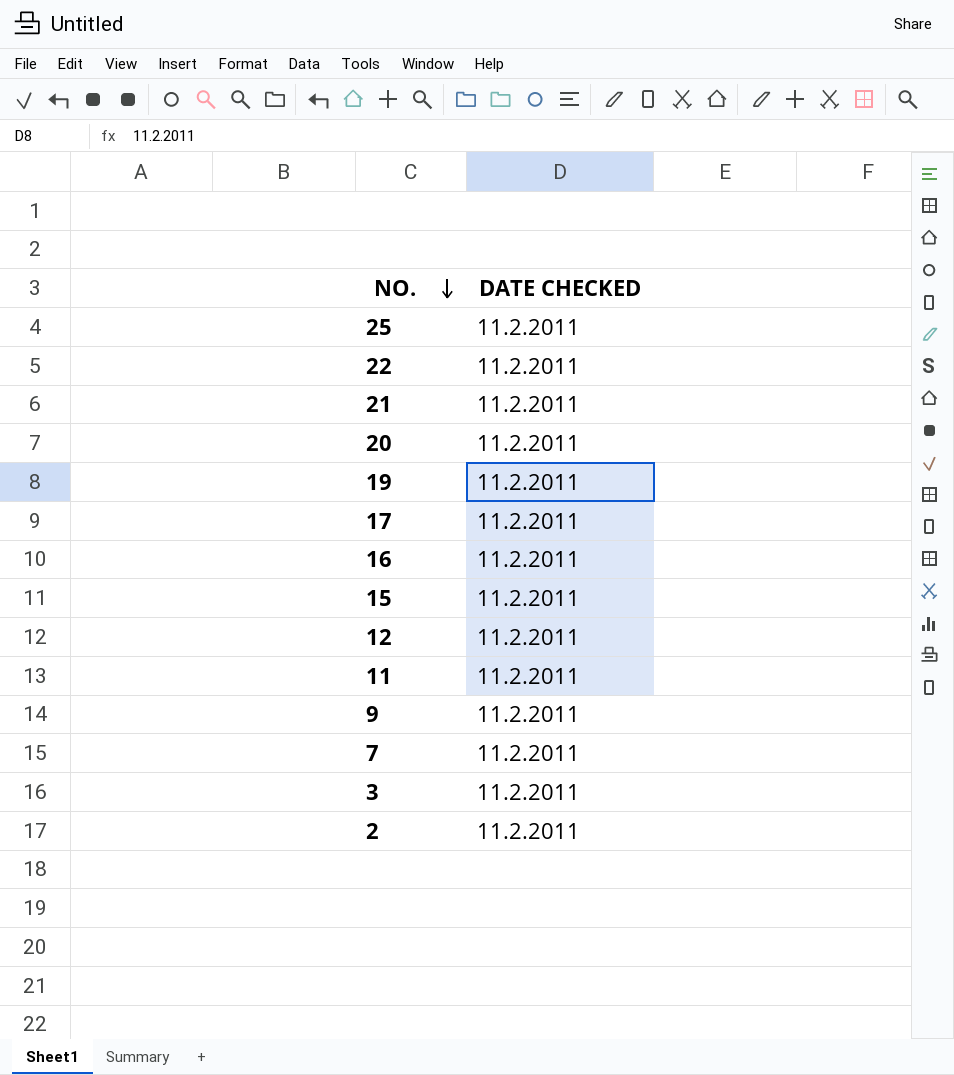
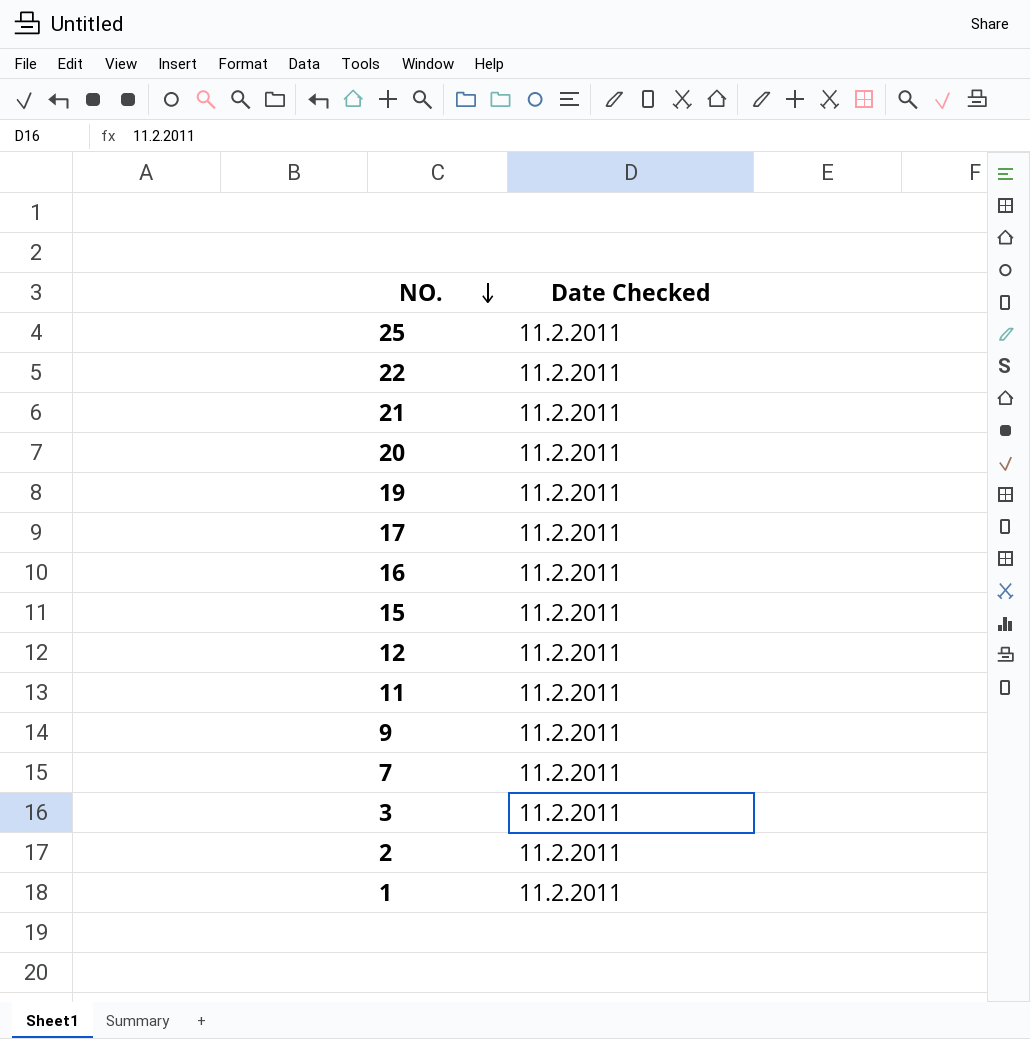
column name: DATE CHECKED -> Date Checked
row 1: none -> 11.2.2011

